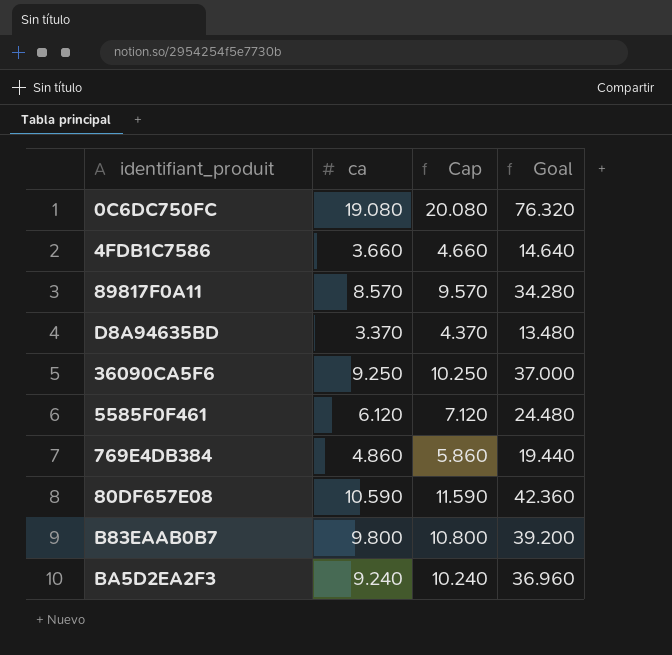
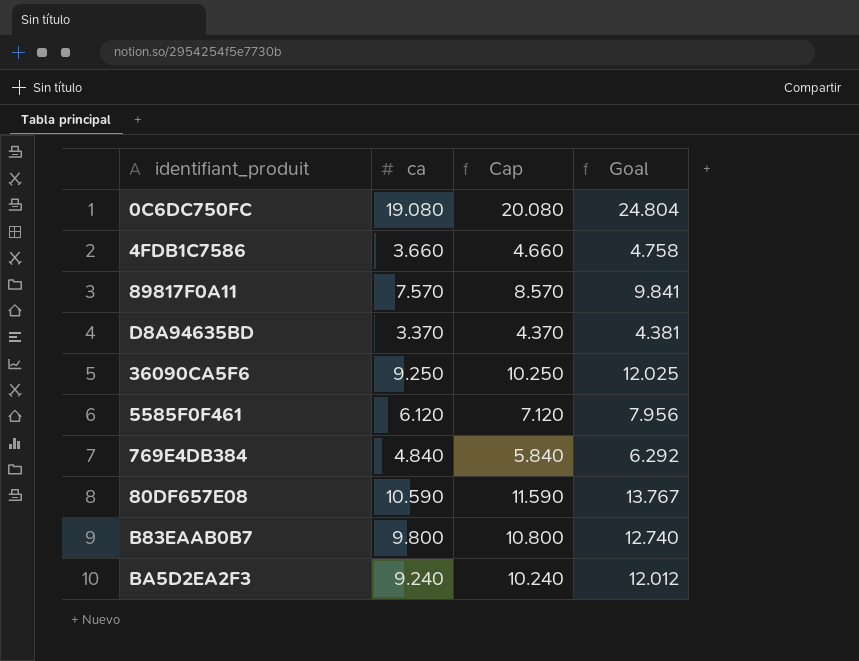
column Goal | formula: [ca] * 4 -> [ca] * 1.3
89817F0A11 | ca: 8.570 -> 7.570
89817F0A11 | Cap: 9.570 -> 8.570
769E4DB384 | ca: 4.860 -> 4.840
769E4DB384 | Cap: 5.860 -> 5.840

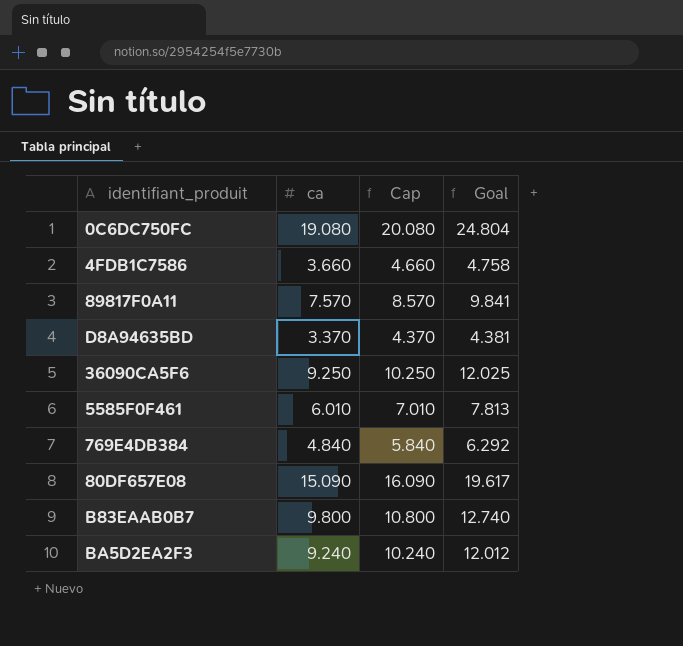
5585F0F461 | ca: 6.120 -> 6.010
5585F0F461 | Cap: 7.120 -> 7.010
5585F0F461 | Goal: 7.956 -> 7.813
80DF657E08 | ca: 10.590 -> 15.090
80DF657E08 | Cap: 11.590 -> 16.090
80DF657E08 | Goal: 13.767 -> 19.617

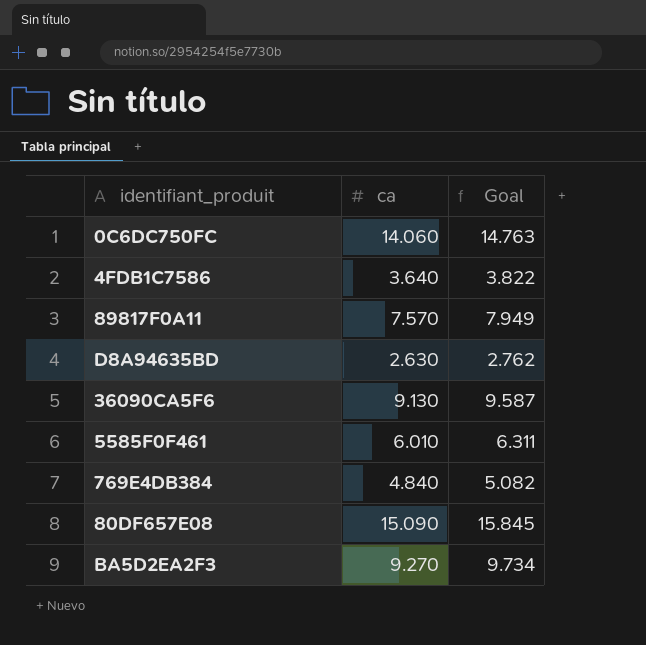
column Cap | formula: [ca] + 1 -> none
column Goal | formula: [ca] * 1.3 -> [ca] * 1.05
row B83EAAB0B7: 9.800 | 10.800 | 12.740 -> none
0C6DC750FC | ca: 19.080 -> 14.060
4FDB1C7586 | ca: 3.660 -> 3.640
D8A94635BD | ca: 3.370 -> 2.630
36090CA5F6 | ca: 9.250 -> 9.130
BA5D2EA2F3 | ca: 9.240 -> 9.270

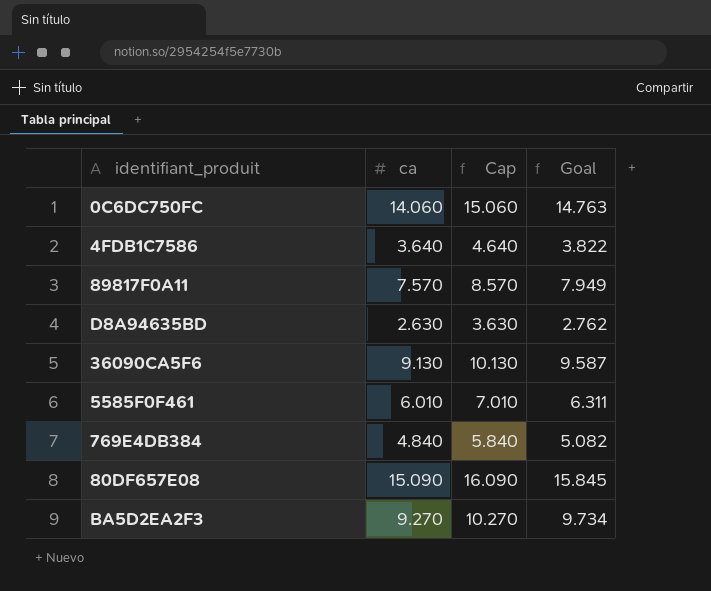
column Cap | formula: none -> [ca] + 1

